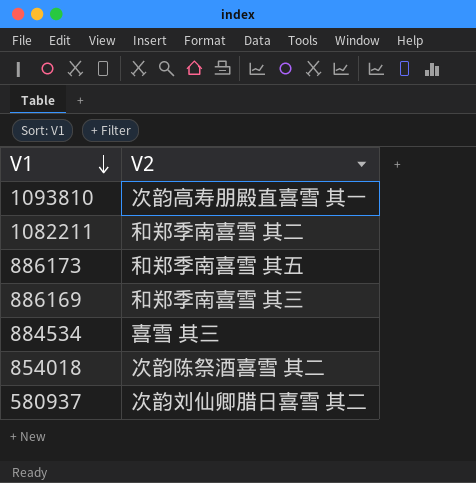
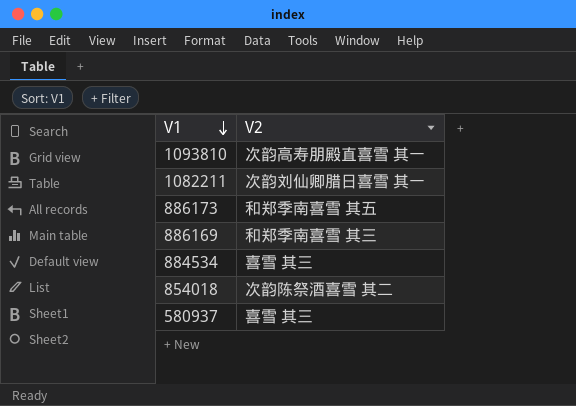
1082211 | V2: 和郑季南喜雪 其二 -> 次韵刘仙卿腊日喜雪 其一
580937 | V2: 次韵刘仙卿腊日喜雪 其二 -> 喜雪 其三

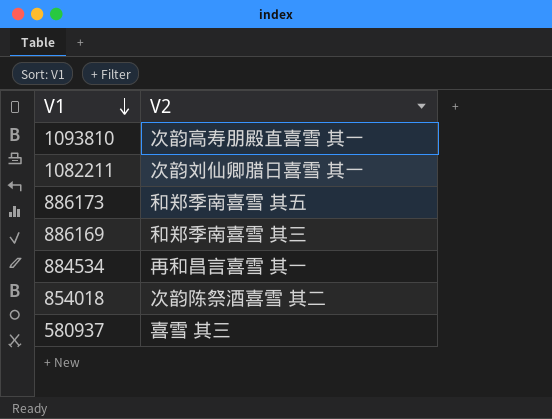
884534 | V2: 喜雪 其三 -> 再和昌言喜雪 其一

